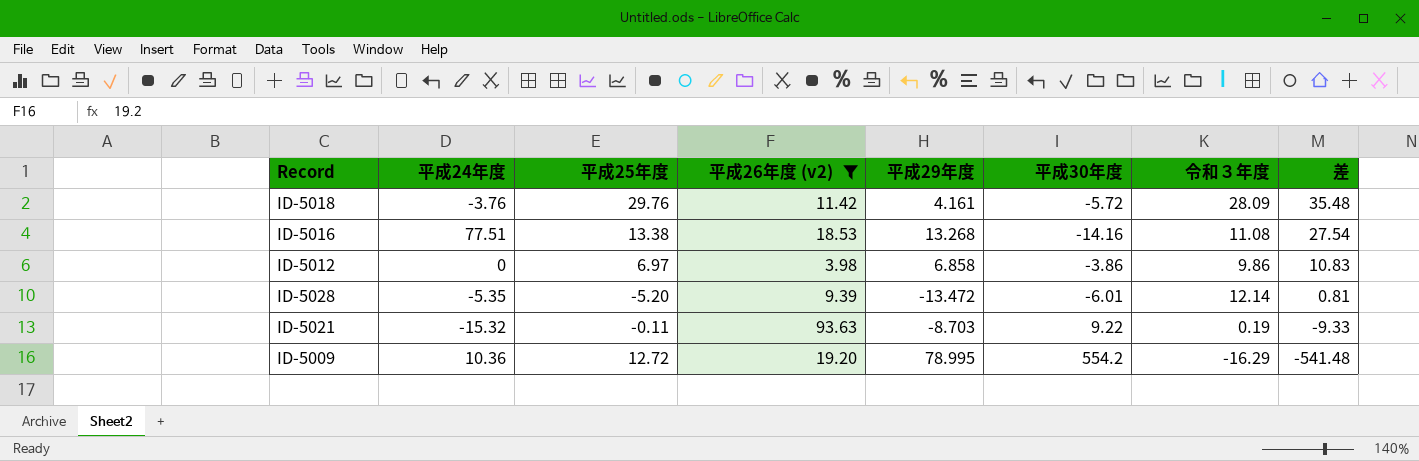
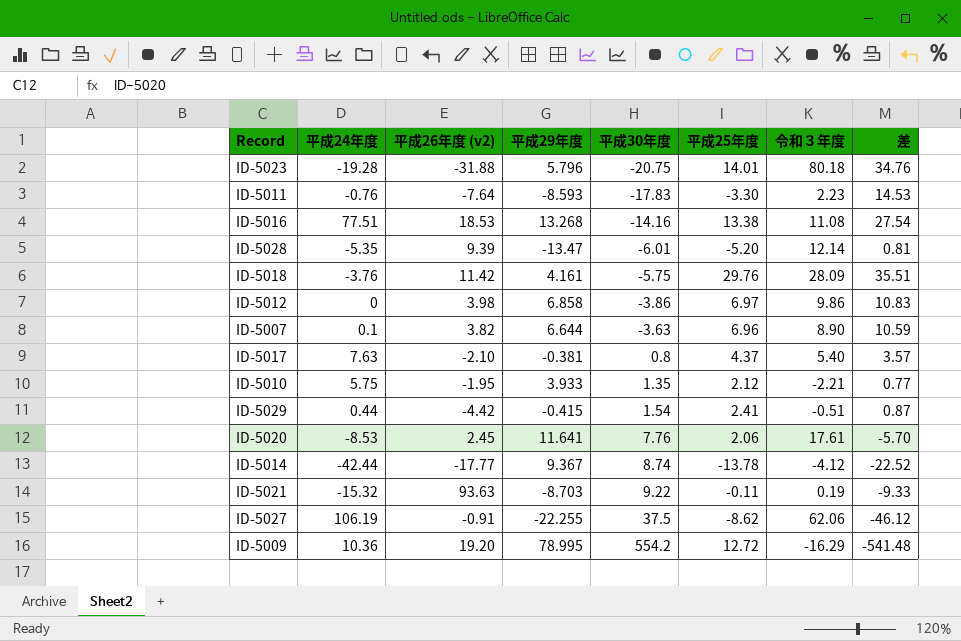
filter: 平成26年度 (v2) >= 3.98 -> none
row order: 差 descending -> 平成30年度 ascending
column 平成25年度 | position: 3 -> 6
ID-5028 | 平成29年度: -13.472 -> -13.47
ID-5018 | 平成30年度: -5.72 -> -5.75
ID-5018 | 差: 35.48 -> 35.51

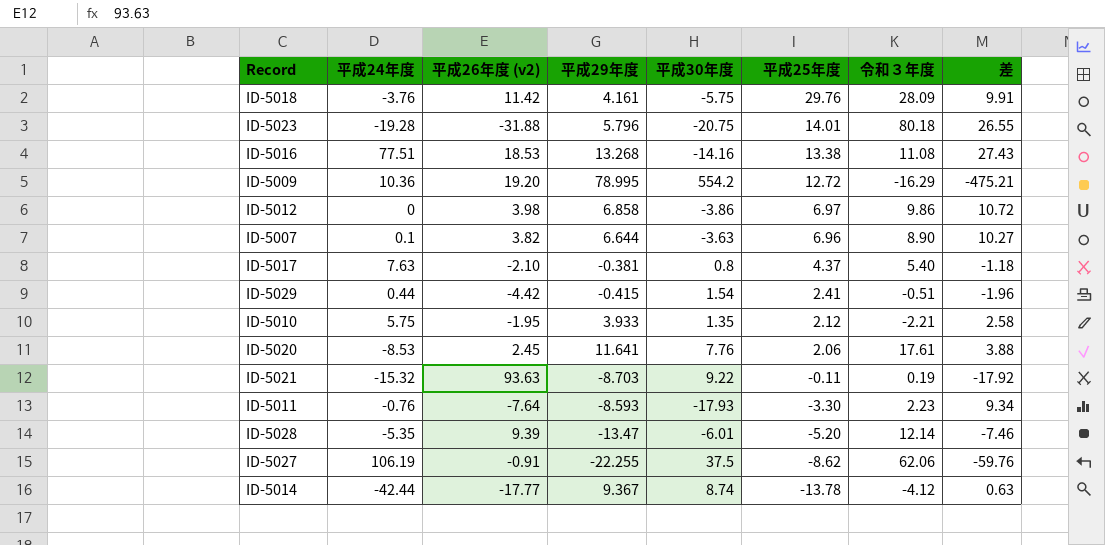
row order: 平成30年度 ascending -> 平成25年度 descending
column 差 | formula: [平成25年度] - [平成30年度] -> [平成29年度] - [平成30年度]
ID-5011 | 平成30年度: -17.83 -> -17.93

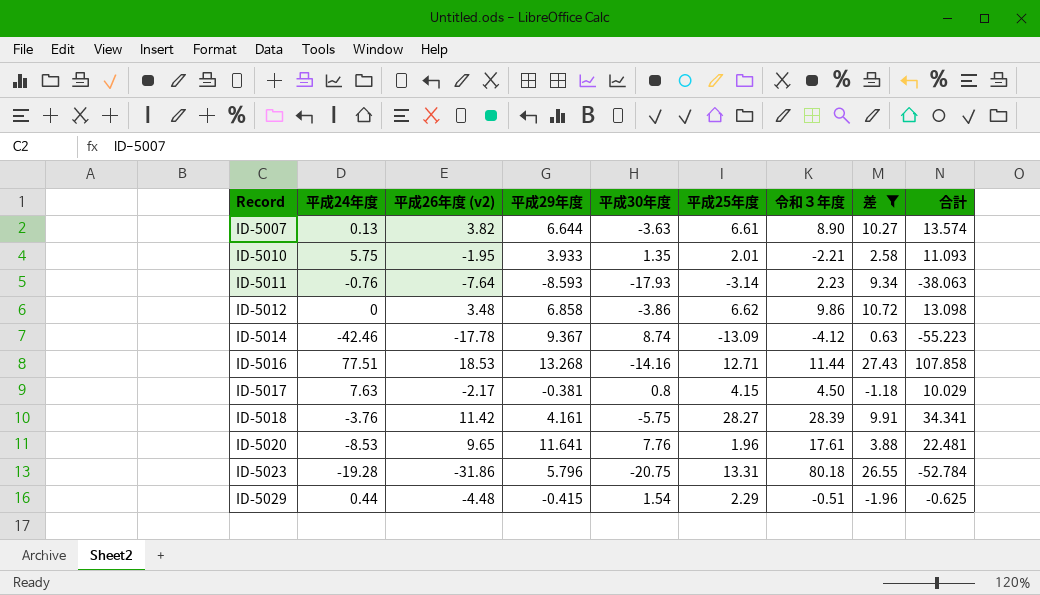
filter: none -> 差 >= -1.96
row order: 平成25年度 descending -> Record ascending
column 合計 | formula: none -> [平成24年度] + [平成26年度 (v2)] + [平成29年度] + [平成30年度] + [平成25年度]
ID-5007 | 平成24年度: 0.1 -> 0.13
ID-5007 | 平成25年度: 6.96 -> 6.61
ID-5010 | 平成25年度: 2.12 -> 2.01
ID-5011 | 平成25年度: -3.30 -> -3.14
ID-5012 | 平成26年度 (v2): 3.98 -> 3.48
ID-5012 | 平成25年度: 6.97 -> 6.62
ID-5014 | 平成24年度: -42.44 -> -42.46
ID-5014 | 平成26年度 (v2): -17.77 -> -17.78
ID-5014 | 平成25年度: -13.78 -> -13.09
ID-5016 | 平成25年度: 13.38 -> 12.71
ID-5016 | 令和３年度: 11.08 -> 11.44
ID-5017 | 平成26年度 (v2): -2.10 -> -2.17
ID-5017 | 平成25年度: 4.37 -> 4.15
ID-5017 | 令和３年度: 5.40 -> 4.50
ID-5018 | 平成25年度: 29.76 -> 28.27
ID-5018 | 令和３年度: 28.09 -> 28.39
ID-5020 | 平成26年度 (v2): 2.45 -> 9.65
ID-5020 | 平成25年度: 2.06 -> 1.96
ID-5023 | 平成26年度 (v2): -31.88 -> -31.86
ID-5023 | 平成25年度: 14.01 -> 13.31
ID-5029 | 平成26年度 (v2): -4.42 -> -4.48
ID-5029 | 平成25年度: 2.41 -> 2.29

